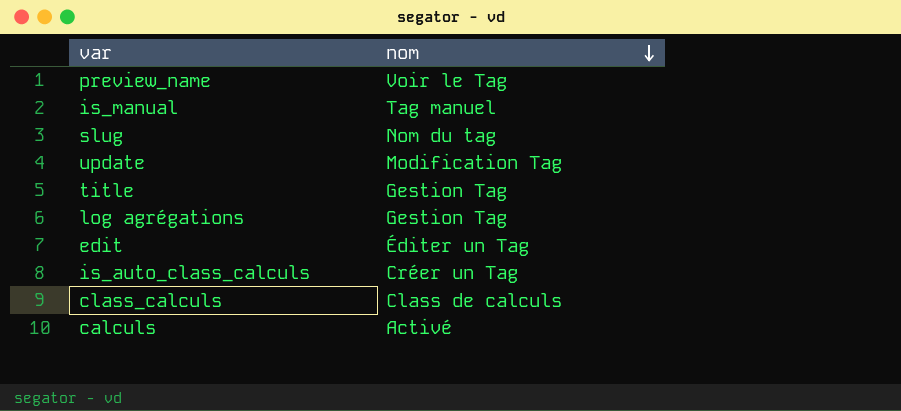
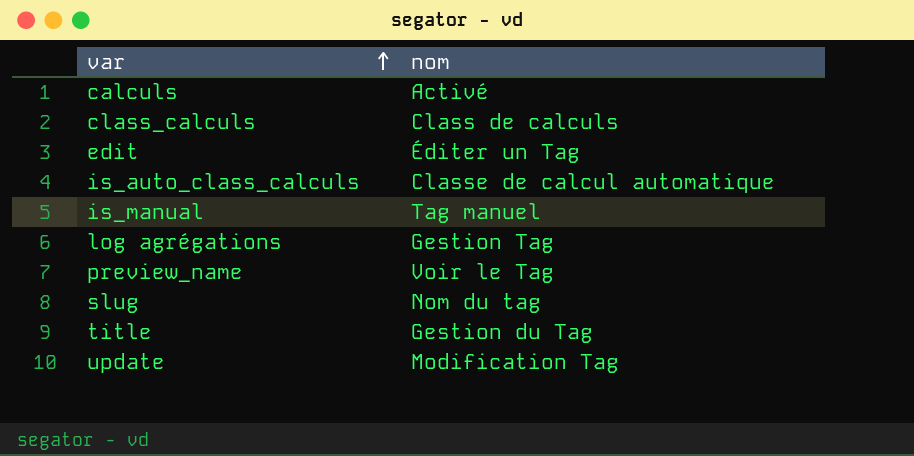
row order: nom descending -> var ascending
is_auto_class_calculs | nom: Créer un Tag -> Classe de calcul automatique
title | nom: Gestion Tag -> Gestion du Tag

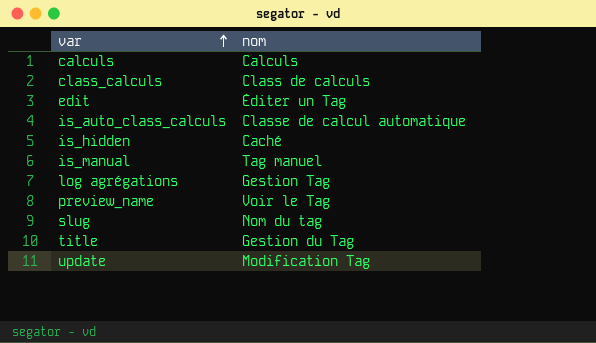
calculs | nom: Activé -> Calculs
row is_hidden: none -> Caché

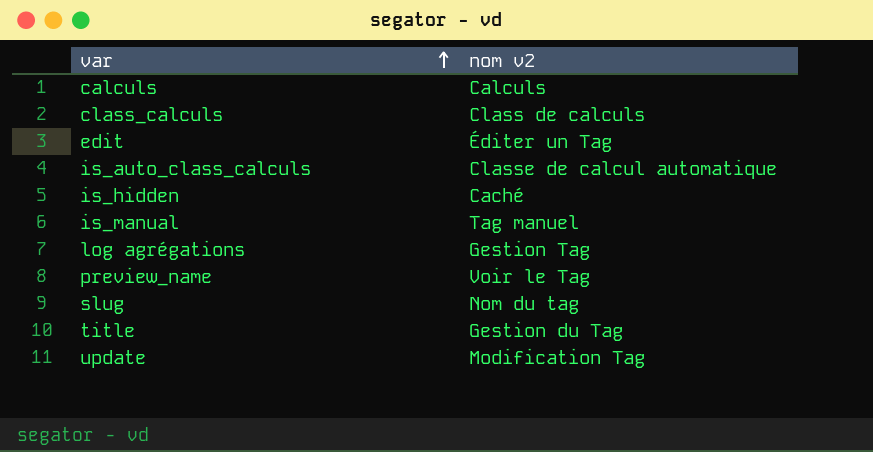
column name: nom -> nom v2

